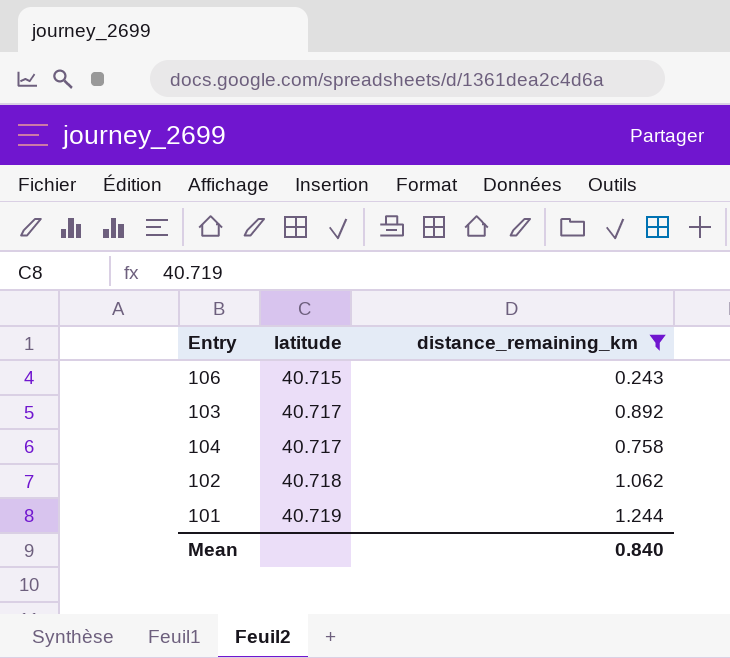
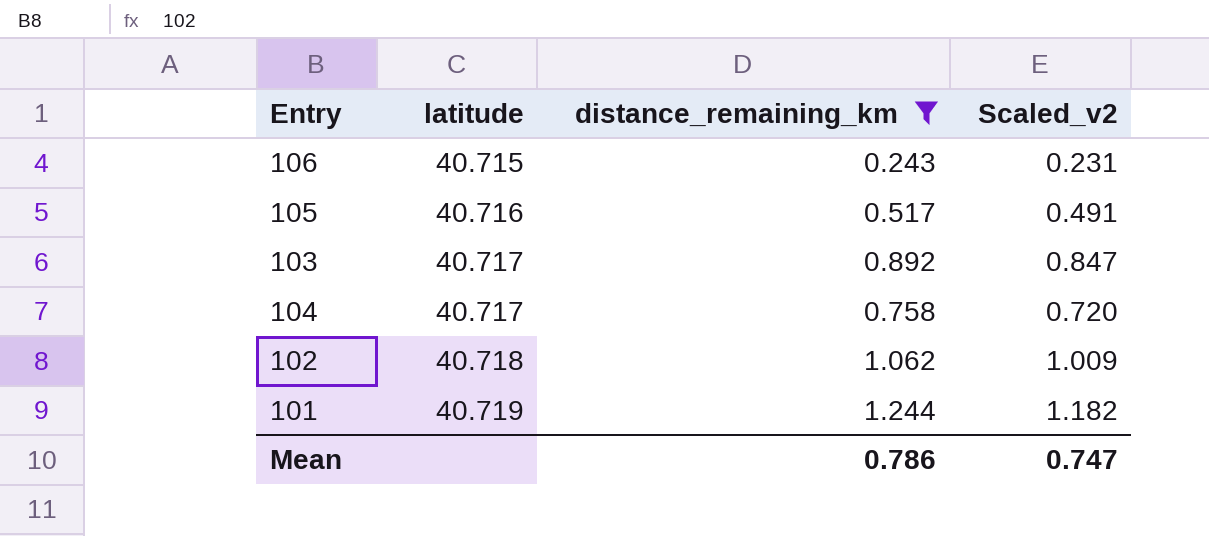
column Scaled_v2 | formula: none -> [distance_remaining_km] * 0.95
row 105: none -> 40.716 | 0.517 | 0.491
Mean | distance_remaining_km: 0.840 -> 0.786

